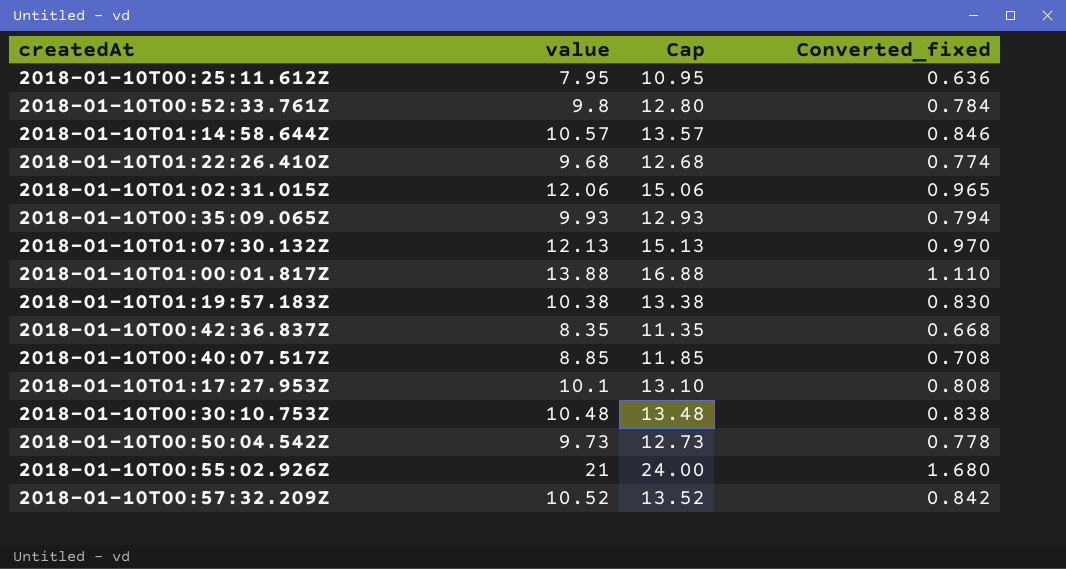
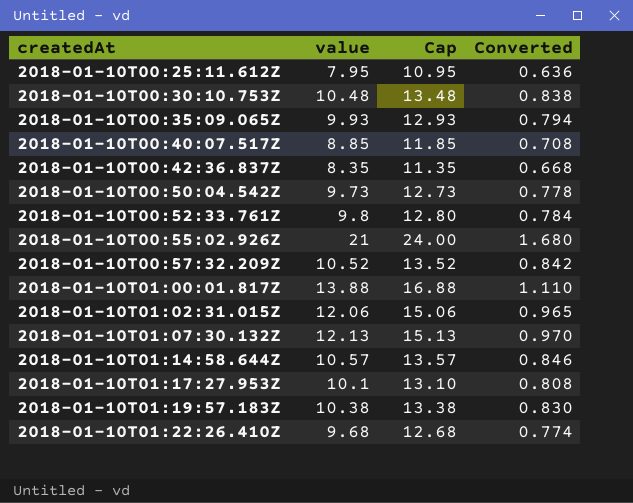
row order: none -> createdAt ascending
column name: Converted_fixed -> Converted

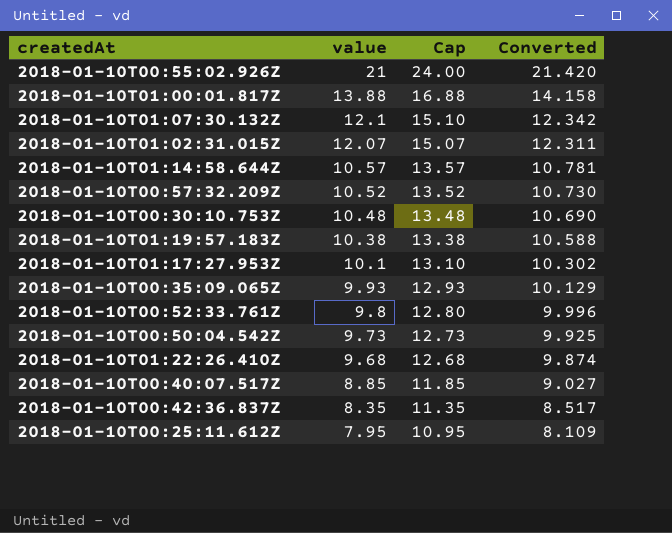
row order: createdAt ascending -> value descending
column Converted | formula: [value] * 0.08 -> [value] * 1.02
2018-01-10T01:07:30.132Z | value: 12.13 -> 12.1
2018-01-10T01:07:30.132Z | Cap: 15.13 -> 15.10
2018-01-10T01:02:31.015Z | value: 12.06 -> 12.07
2018-01-10T01:02:31.015Z | Cap: 15.06 -> 15.07

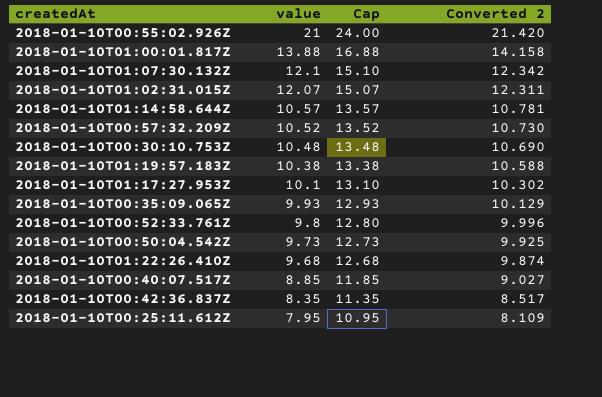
column name: Converted -> Converted 2

